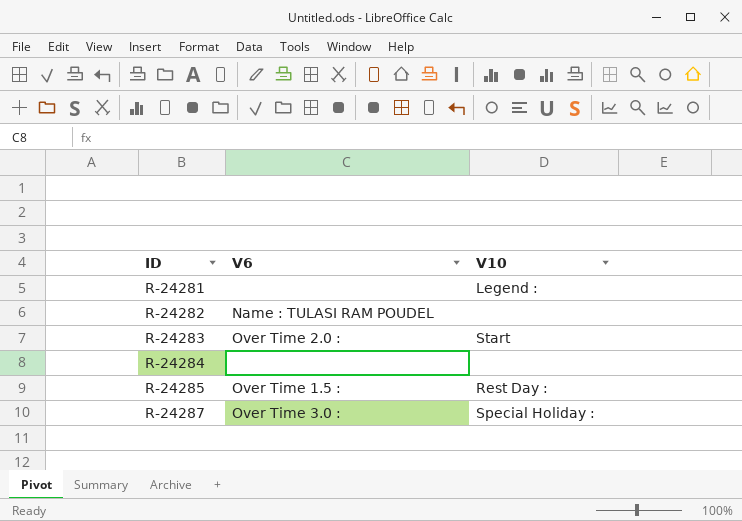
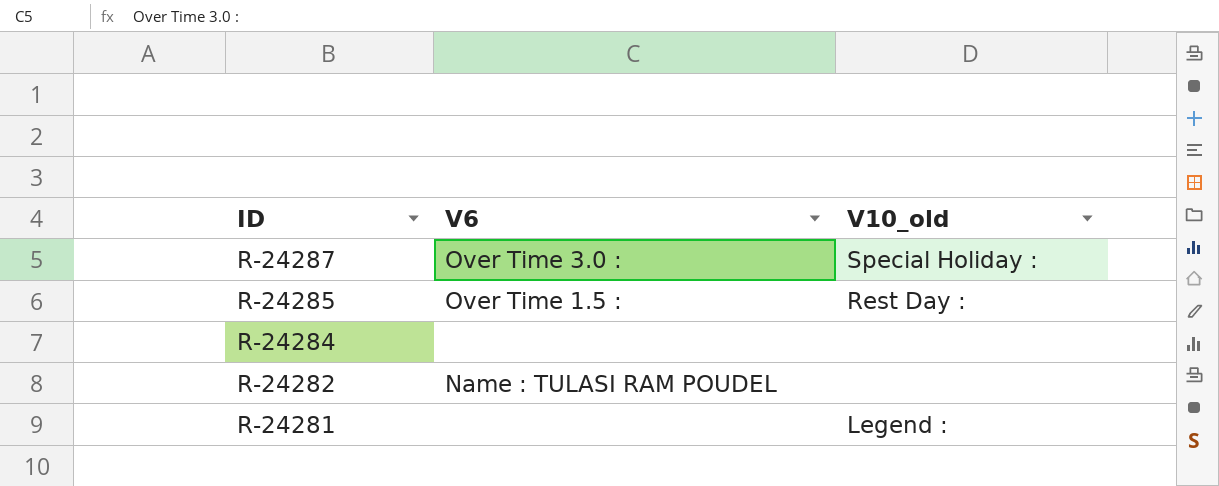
row order: ID ascending -> ID descending
column name: V10 -> V10_old
row R-24283: Over Time 2.0 : | Start -> none

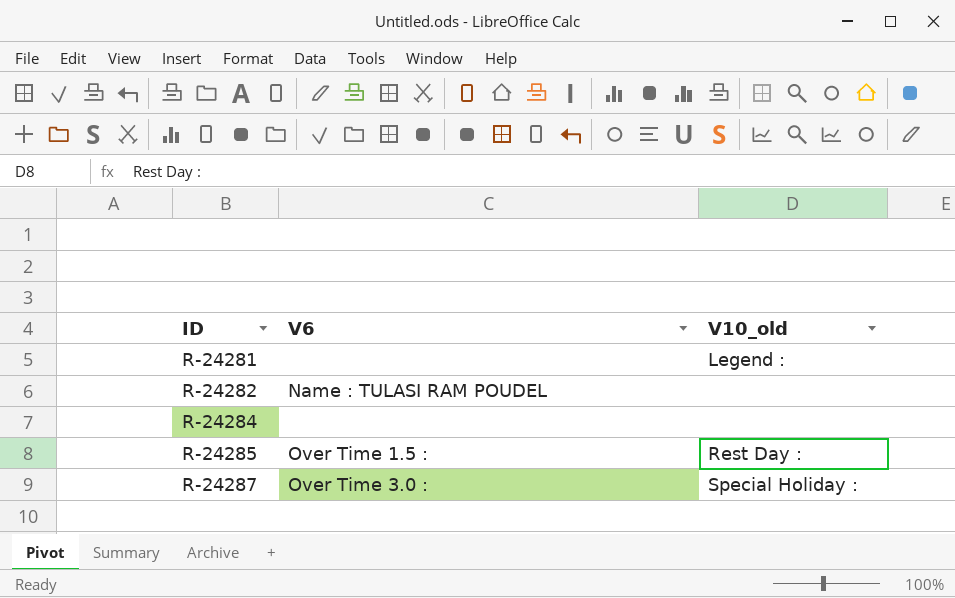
row order: ID descending -> ID ascending

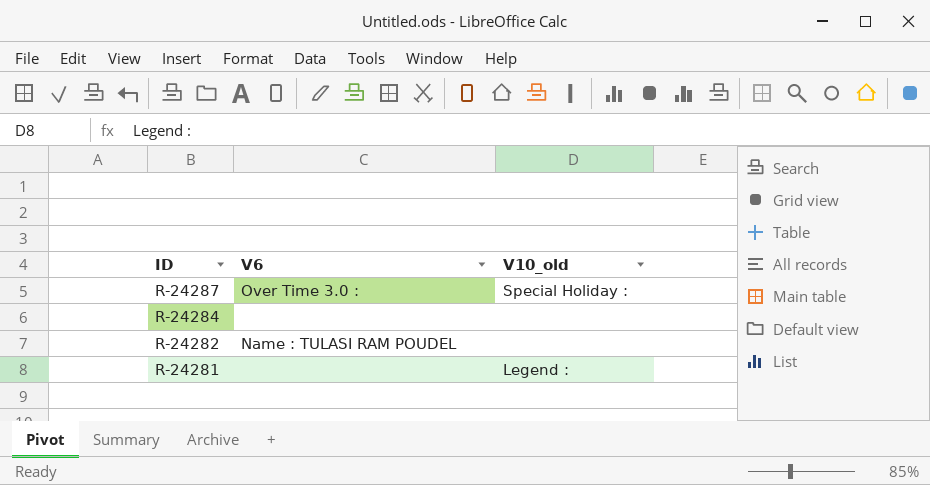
row order: ID ascending -> ID descending
row R-24285: Over Time 1.5 : | Rest Day : -> none

